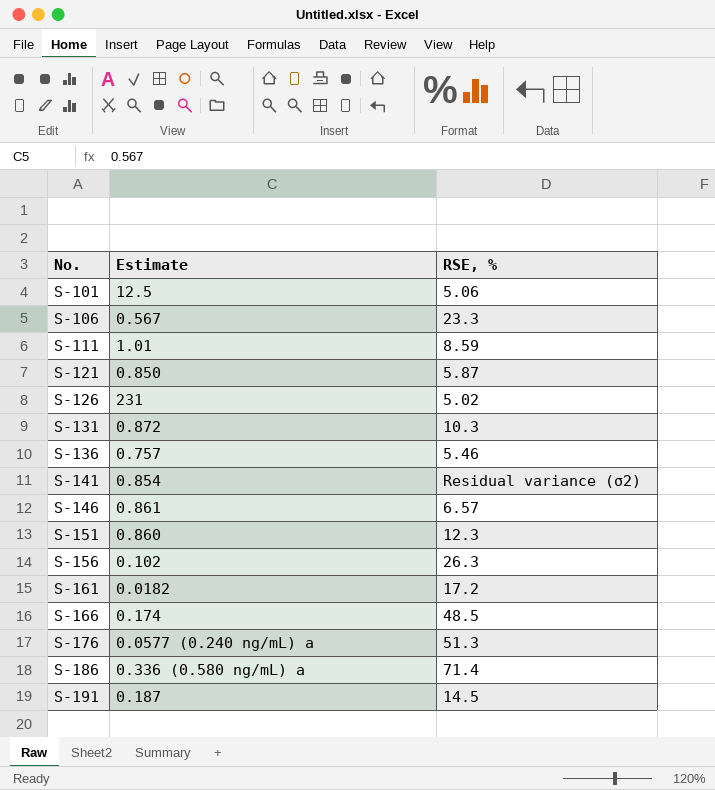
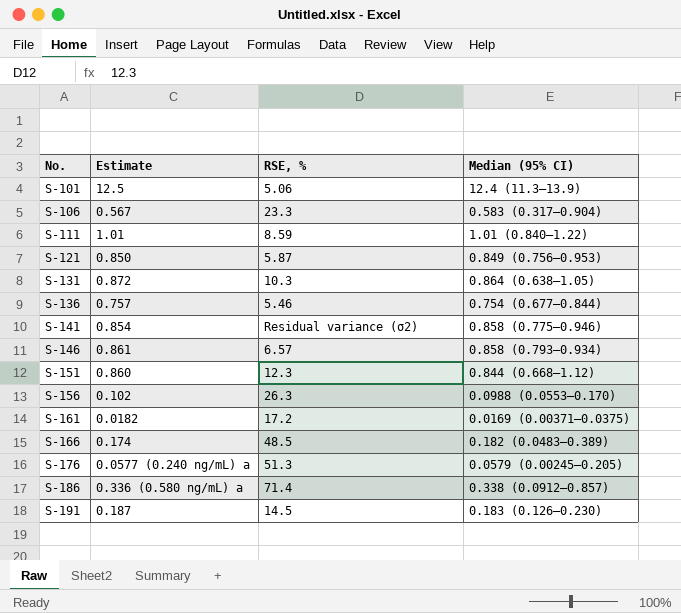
column Median (95% CI) | position: none -> 4
row S-126: 231 | 5.02 -> none

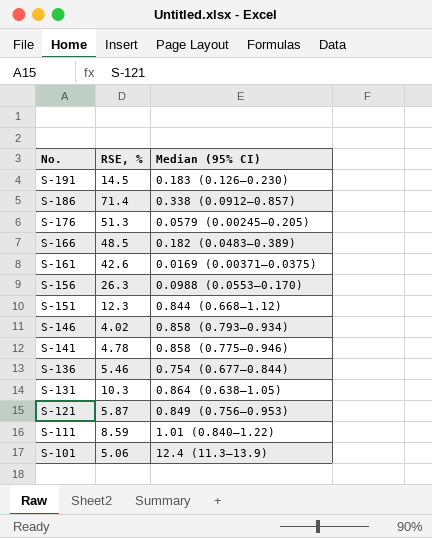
row order: No. ascending -> No. descending
column Estimate | position: 2 -> none
row S-106: 0.567 | 23.3 | 0.583 (0.317–0.904) -> none
S-161 | RSE, %: 17.2 -> 42.6
S-146 | RSE, %: 6.57 -> 4.02
S-141 | RSE, %: Residual variance (σ2) -> 4.78

